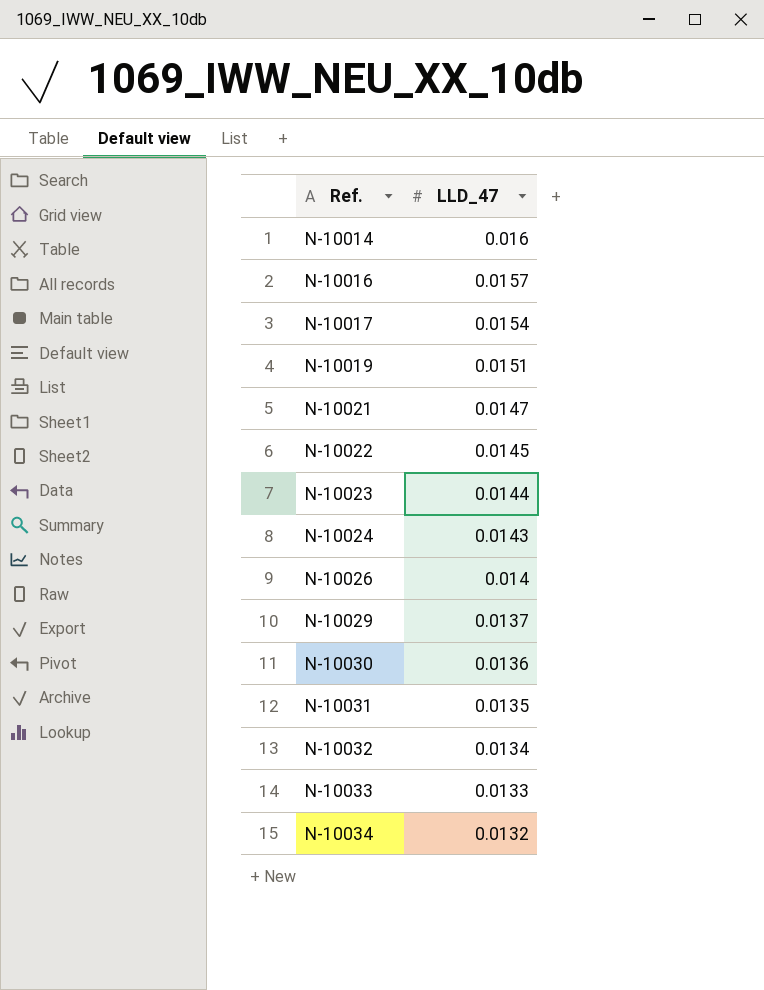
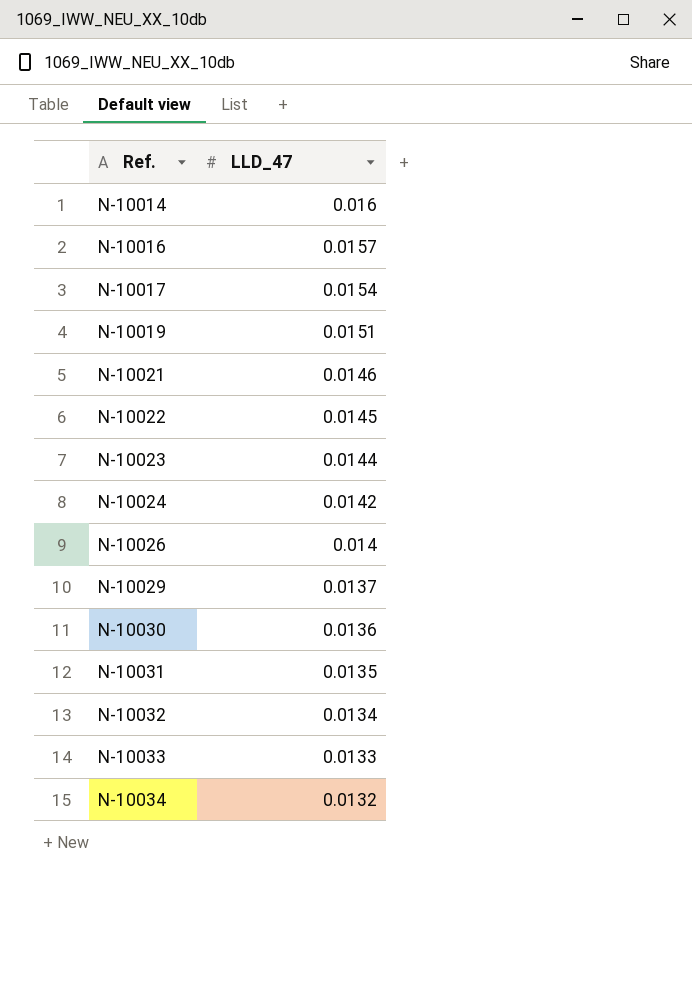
N-10021 | LLD_47: 0.0147 -> 0.0146
N-10024 | LLD_47: 0.0143 -> 0.0142

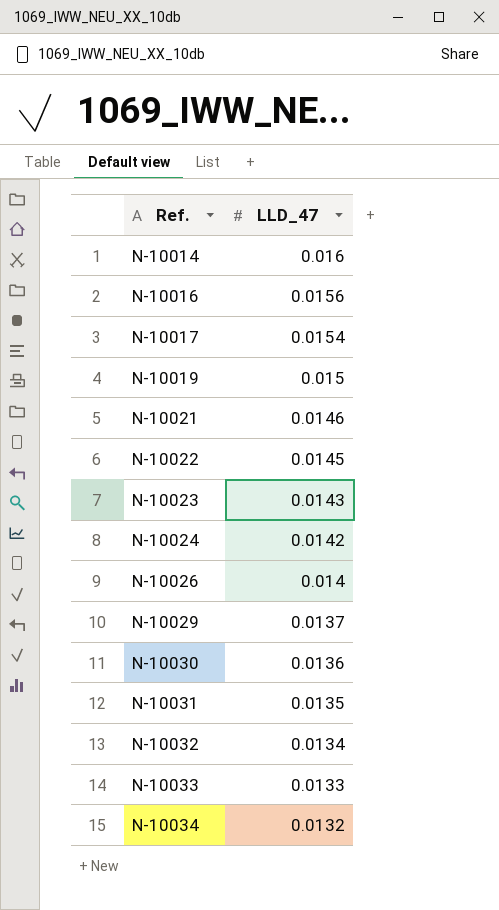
N-10016 | LLD_47: 0.0157 -> 0.0156
N-10019 | LLD_47: 0.0151 -> 0.015
N-10023 | LLD_47: 0.0144 -> 0.0143

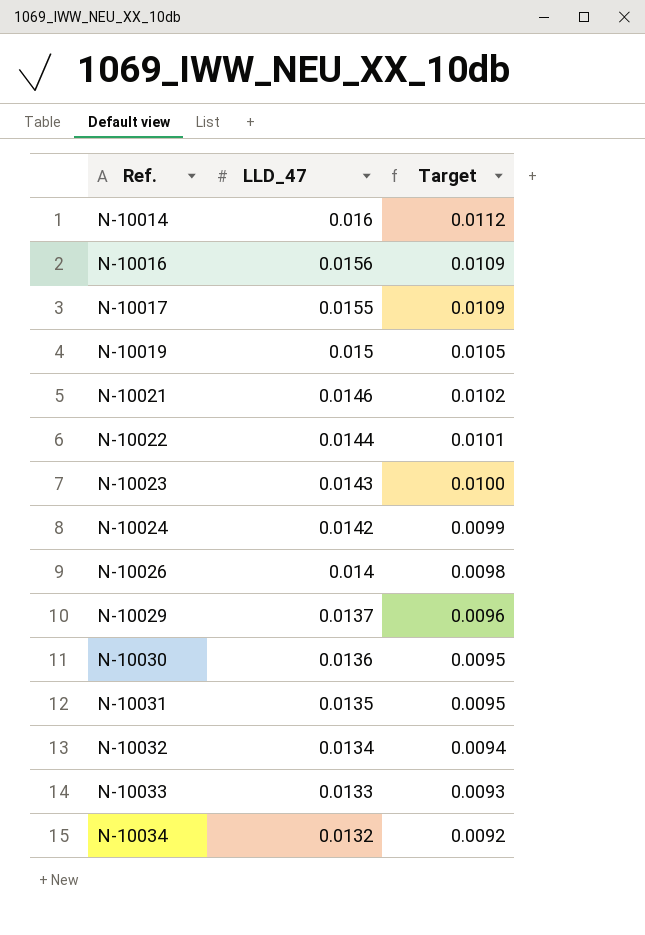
column Target | formula: none -> [LLD_47] * 0.7
N-10017 | LLD_47: 0.0154 -> 0.0155
N-10022 | LLD_47: 0.0145 -> 0.0144

